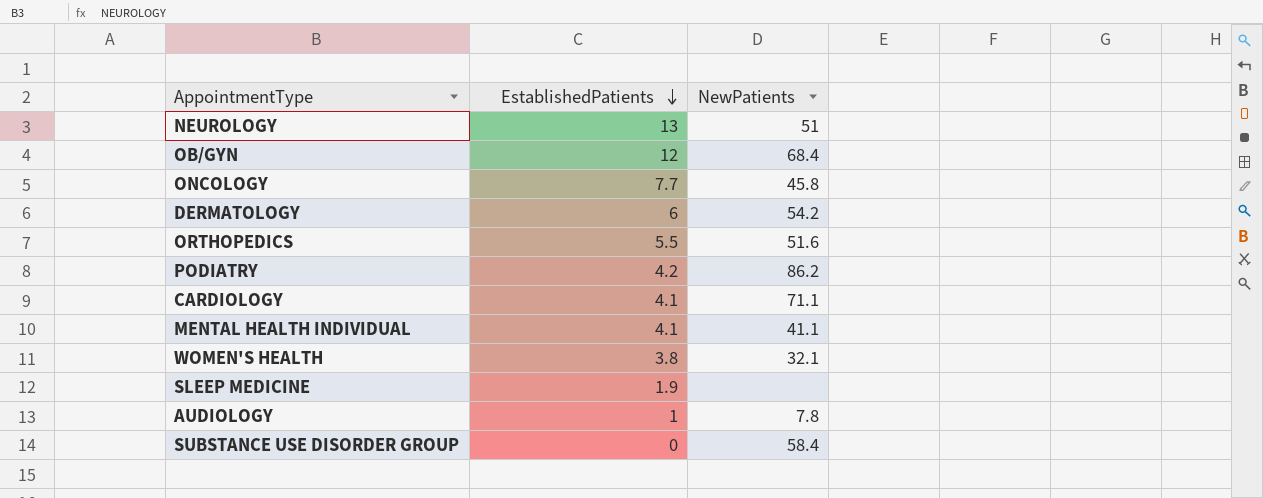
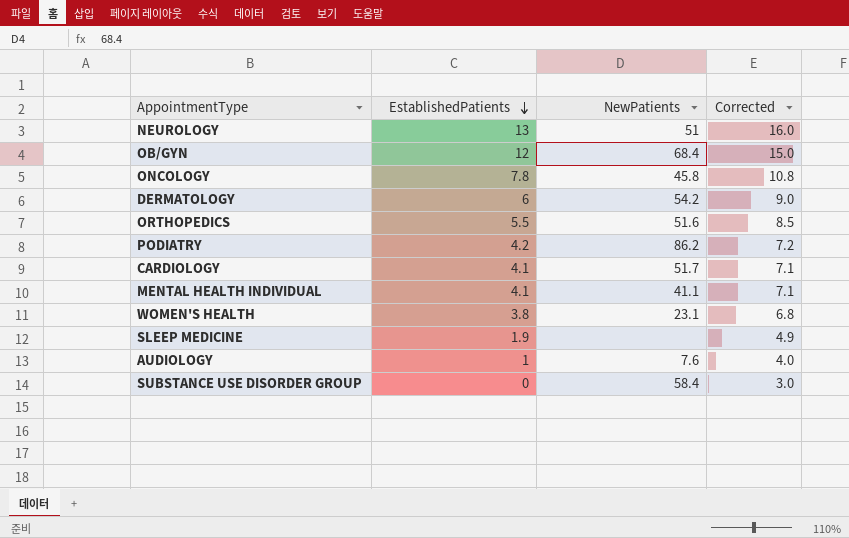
column Corrected | formula: none -> [EstablishedPatients] + 3
ONCOLOGY | EstablishedPatients: 7.7 -> 7.8
CARDIOLOGY | NewPatients: 71.1 -> 51.7
WOMEN'S HEALTH | NewPatients: 32.1 -> 23.1
AUDIOLOGY | NewPatients: 7.8 -> 7.6

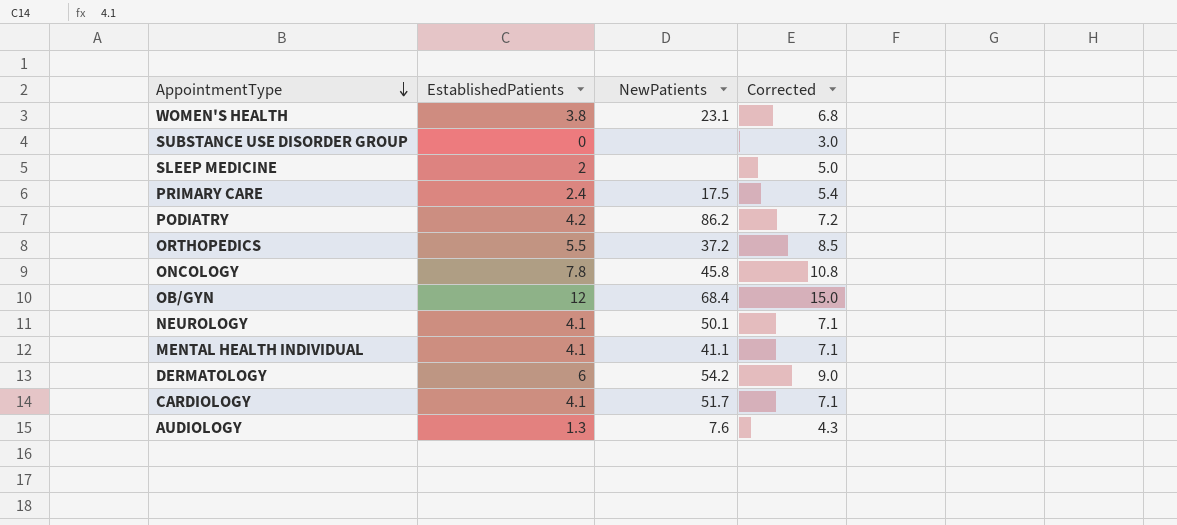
row order: EstablishedPatients descending -> AppointmentType descending
SUBSTANCE USE DISORDER GROUP | NewPatients: 58.4 -> none
SLEEP MEDICINE | EstablishedPatients: 1.9 -> 2
SLEEP MEDICINE | Corrected: 4.9 -> 5.0
row PRIMARY CARE: none -> 2.4 | 17.5 | 5.4
ORTHOPEDICS | NewPatients: 51.6 -> 37.2
NEUROLOGY | EstablishedPatients: 13 -> 4.1
NEUROLOGY | NewPatients: 51 -> 50.1
NEUROLOGY | Corrected: 16.0 -> 7.1
AUDIOLOGY | EstablishedPatients: 1 -> 1.3
AUDIOLOGY | Corrected: 4.0 -> 4.3

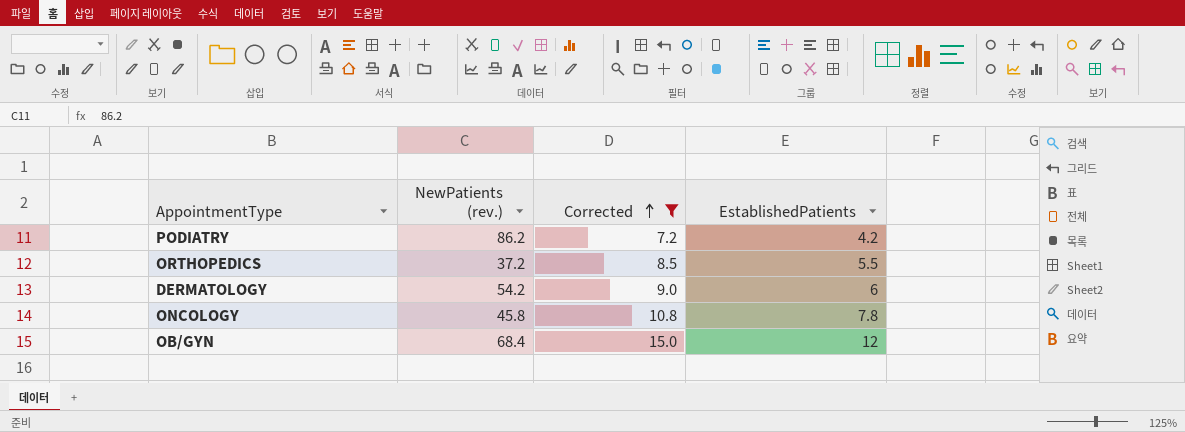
filter: none -> Corrected >= 7.2
row order: AppointmentType descending -> Corrected ascending
column name: NewPatients -> NewPatients (rev.)
column EstablishedPatients | position: 2 -> 4

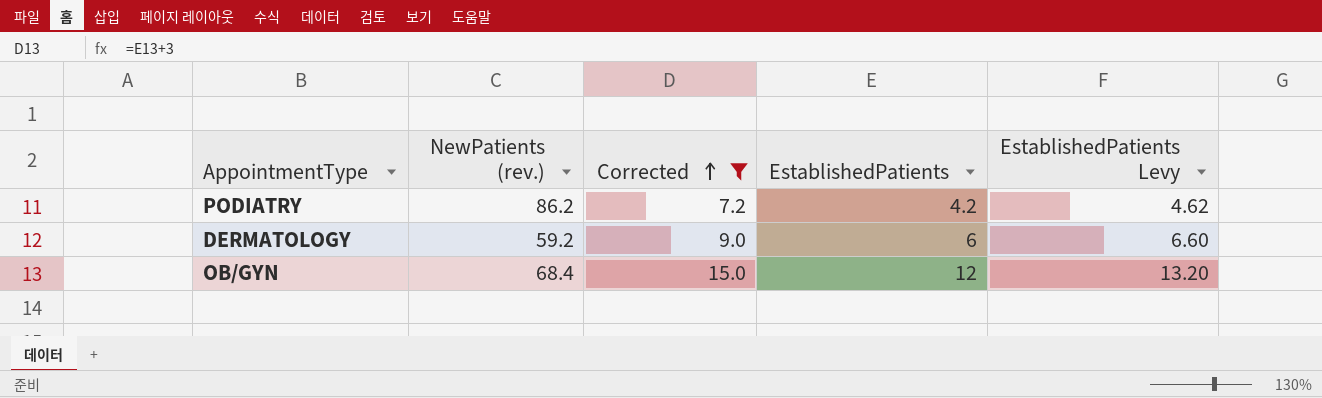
column EstablishedPatients Levy | formula: none -> [EstablishedPatients] * 1.1
row ORTHOPEDICS: 37.2 | 8.5 | 5.5 -> none
row ONCOLOGY: 45.8 | 10.8 | 7.8 -> none
DERMATOLOGY | NewPatients (rev.): 54.2 -> 59.2

